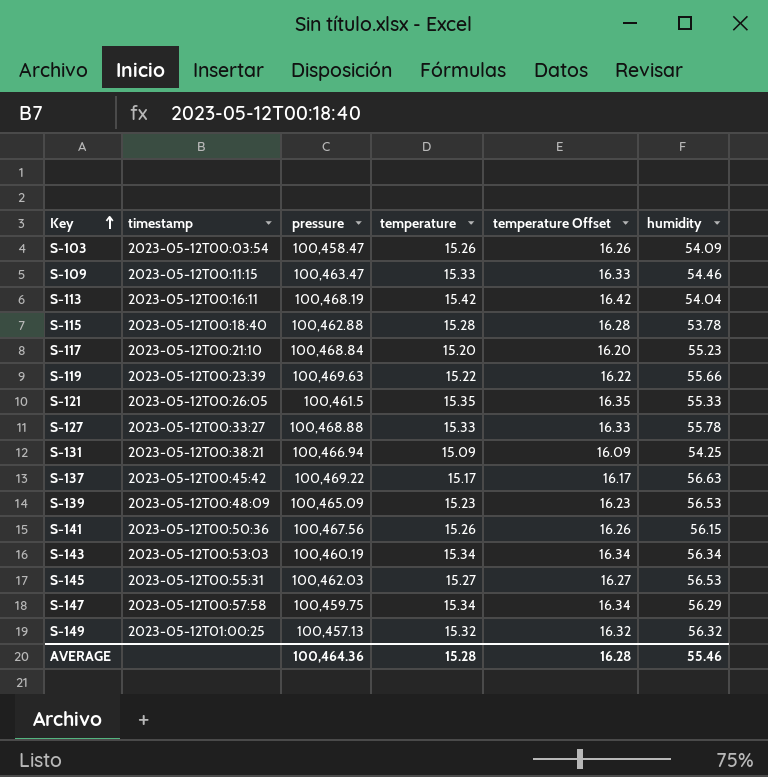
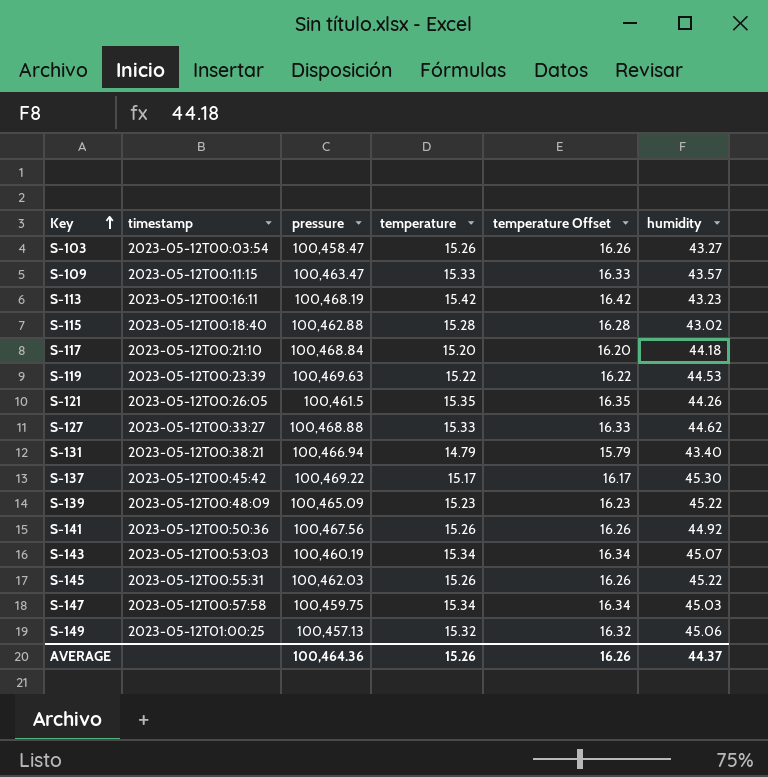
S-103 | humidity: 54.09 -> 43.27
S-109 | humidity: 54.46 -> 43.57
S-113 | humidity: 54.04 -> 43.23
S-115 | humidity: 53.78 -> 43.02
S-117 | humidity: 55.23 -> 44.18
S-119 | humidity: 55.66 -> 44.53
S-121 | humidity: 55.33 -> 44.26
S-127 | humidity: 55.78 -> 44.62
S-131 | temperature: 15.09 -> 14.79
S-131 | temperature Offset: 16.09 -> 15.79
S-131 | humidity: 54.25 -> 43.40
S-137 | humidity: 56.63 -> 45.30
S-139 | humidity: 56.53 -> 45.22
S-141 | humidity: 56.15 -> 44.92
S-143 | humidity: 56.34 -> 45.07
S-145 | temperature: 15.27 -> 15.26
S-145 | temperature Offset: 16.27 -> 16.26
S-145 | humidity: 56.53 -> 45.22
S-147 | humidity: 56.29 -> 45.03
S-149 | humidity: 56.32 -> 45.06
AVERAGE | temperature: 15.28 -> 15.26
AVERAGE | temperature Offset: 16.28 -> 16.26
AVERAGE | humidity: 55.46 -> 44.37

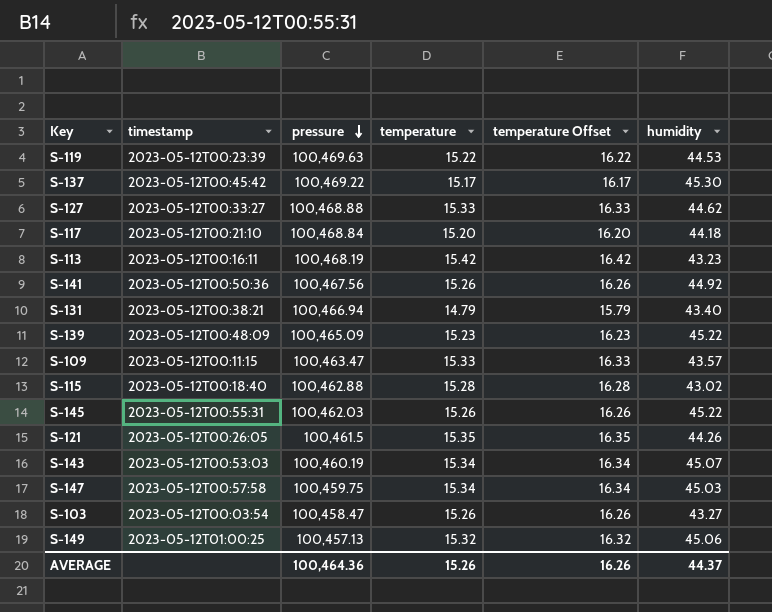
row order: Key ascending -> pressure descending

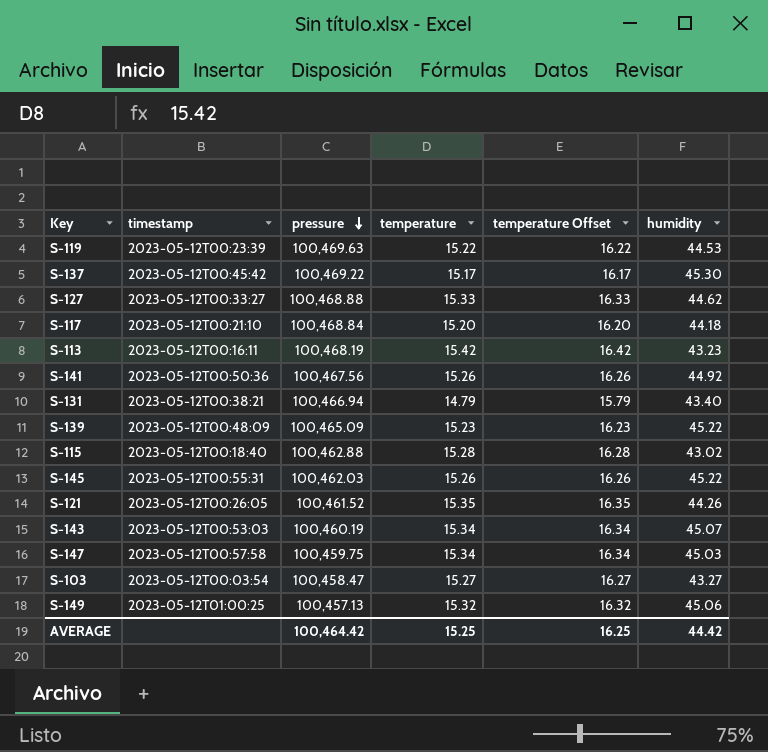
row S-109: 2023-05-12T00:11:15 | 100,463.47 | 15.33 | 16.33 | 43.57 -> none
S-121 | pressure: 100,461.5 -> 100,461.52
S-103 | temperature: 15.26 -> 15.27
S-103 | temperature Offset: 16.26 -> 16.27
AVERAGE | pressure: 100,464.36 -> 100,464.42
AVERAGE | temperature: 15.26 -> 15.25
AVERAGE | temperature Offset: 16.26 -> 16.25
AVERAGE | humidity: 44.37 -> 44.42

